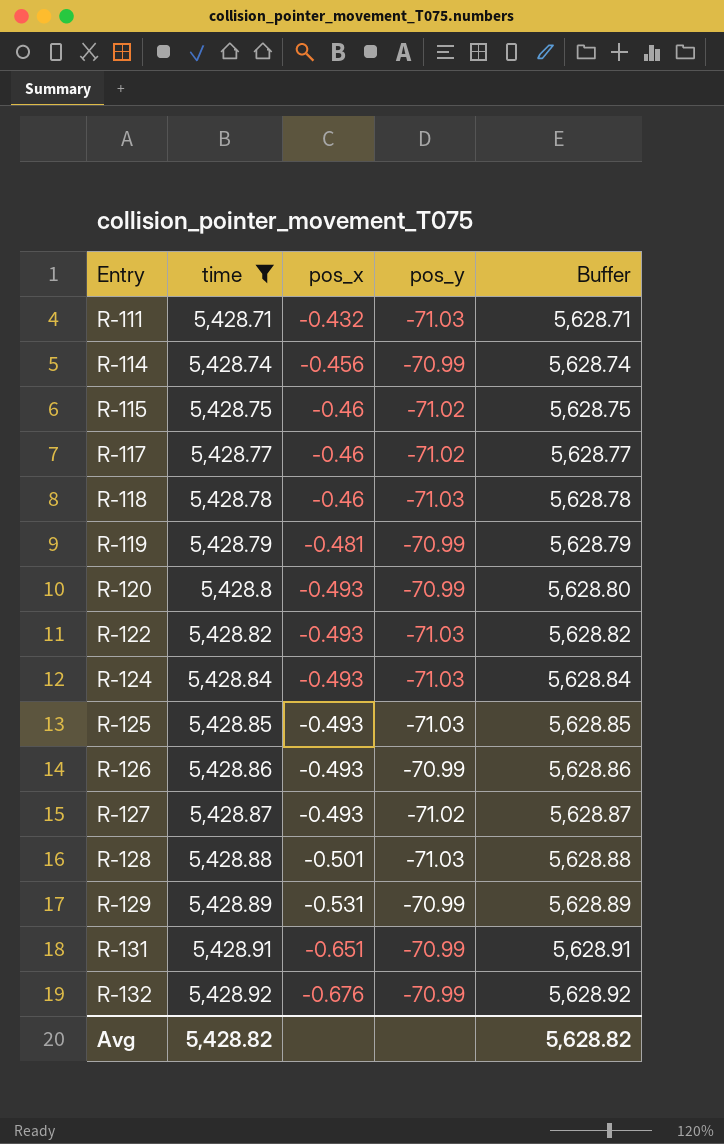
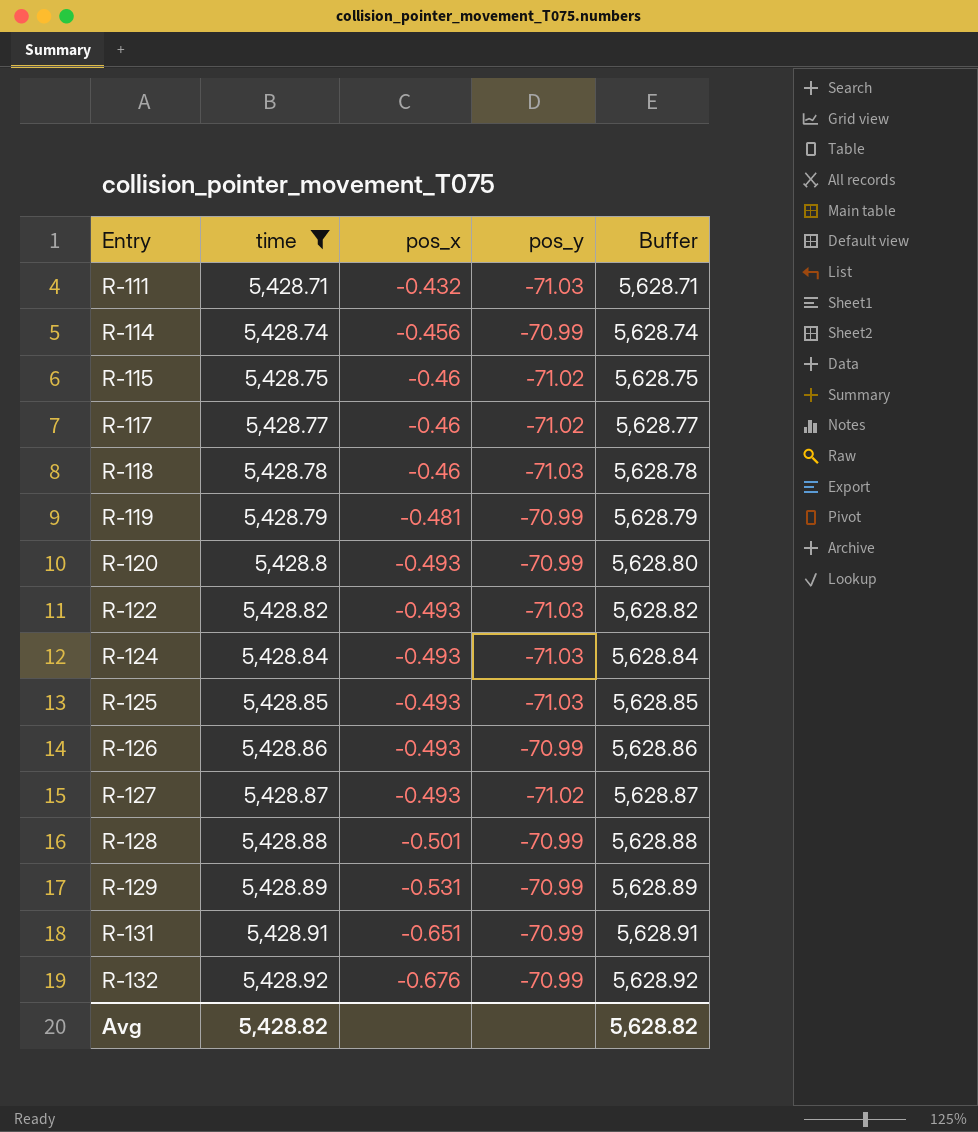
R-128 | pos_y: -71.03 -> -70.99

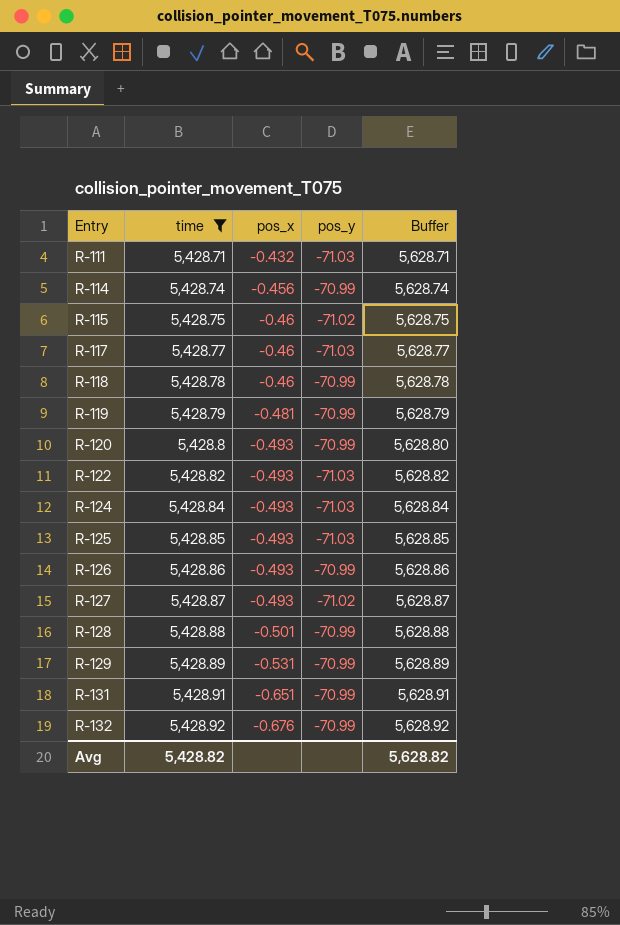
R-117 | pos_y: -71.02 -> -71.03
R-118 | pos_y: -71.03 -> -70.99

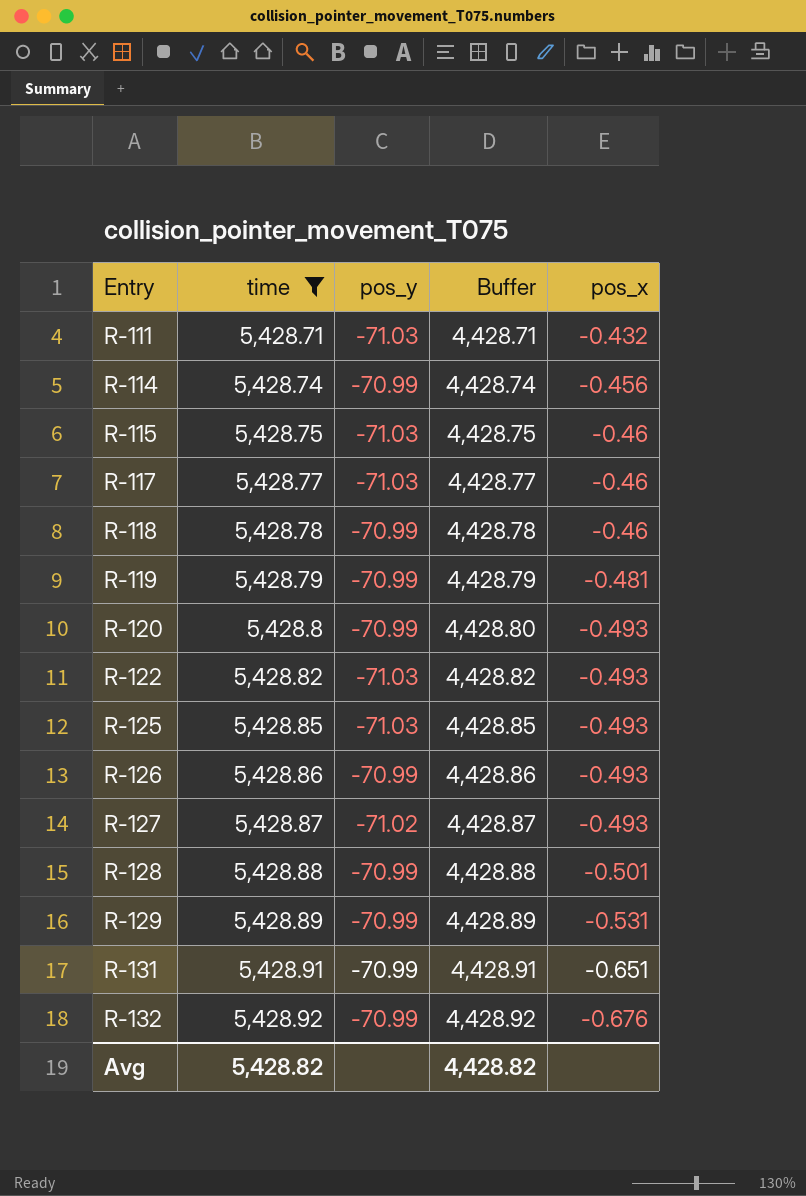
column Buffer | formula: [time] + 200 -> [time] - 1000
column pos_x | position: 3 -> 5
row R-124: 5,428.84 | -0.493 | -71.03 | 5,628.84 -> none
R-115 | pos_y: -71.02 -> -71.03
Avg | Buffer: 5,628.82 -> 4,428.82

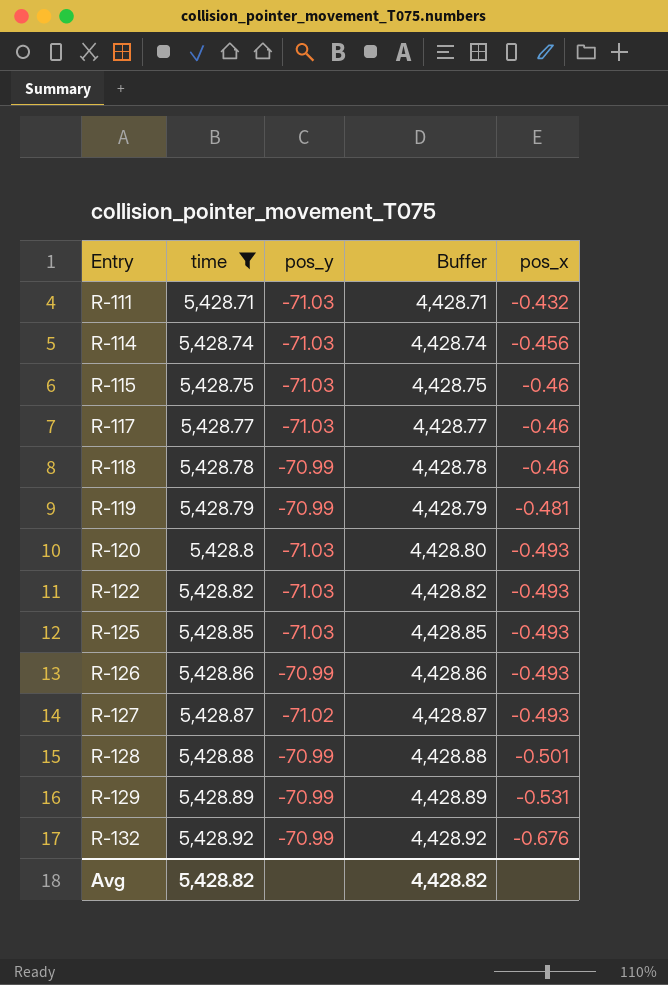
row R-131: 5,428.91 | -70.99 | 4,428.91 | -0.651 -> none
R-114 | pos_y: -70.99 -> -71.03
R-120 | pos_y: -70.99 -> -71.03

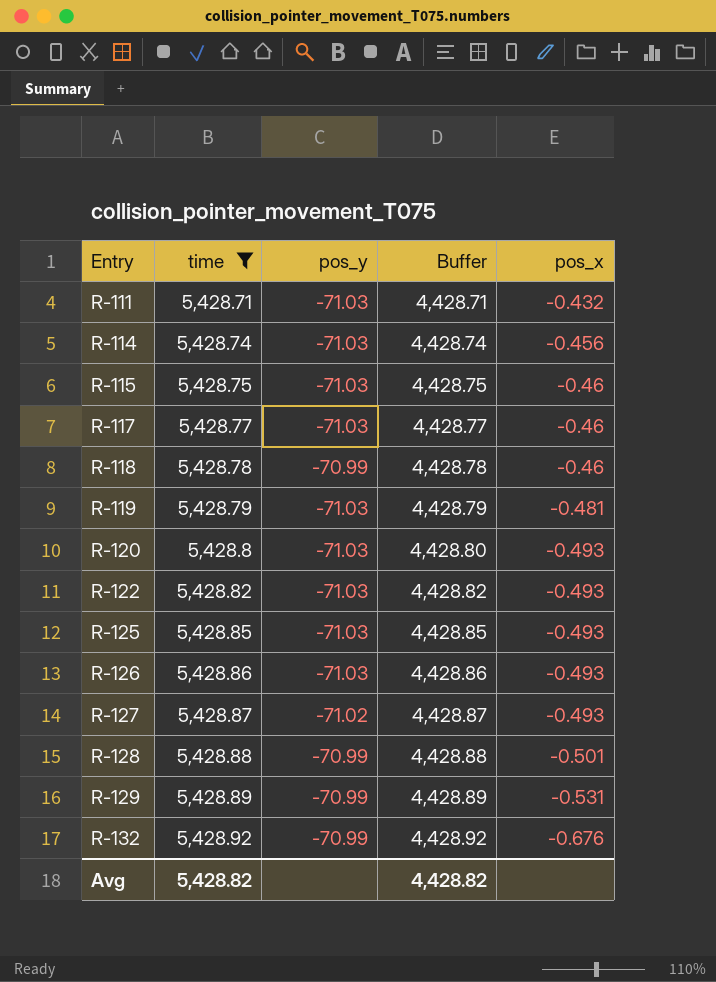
R-119 | pos_y: -70.99 -> -71.03
R-126 | pos_y: -70.99 -> -71.03

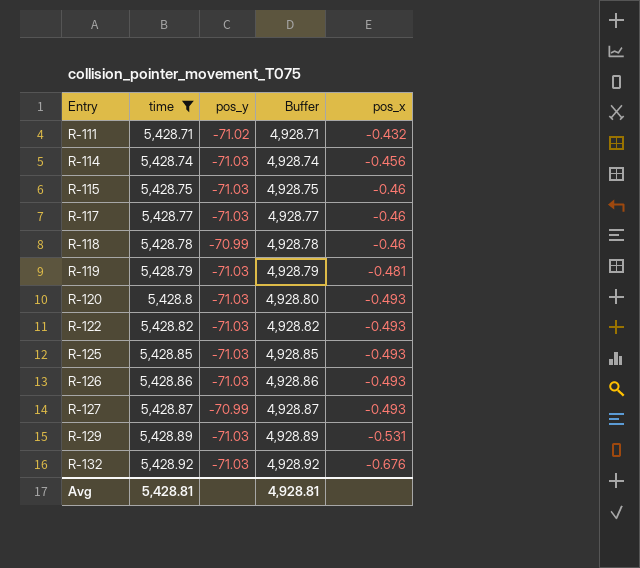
column Buffer | formula: [time] - 1000 -> [time] - 500
row R-128: 5,428.88 | -70.99 | 4,428.88 | -0.501 -> none
R-111 | pos_y: -71.03 -> -71.02
R-127 | pos_y: -71.02 -> -70.99
R-129 | pos_y: -70.99 -> -71.03
R-132 | pos_y: -70.99 -> -71.03
Avg | time: 5,428.82 -> 5,428.81
Avg | Buffer: 4,428.82 -> 4,928.81

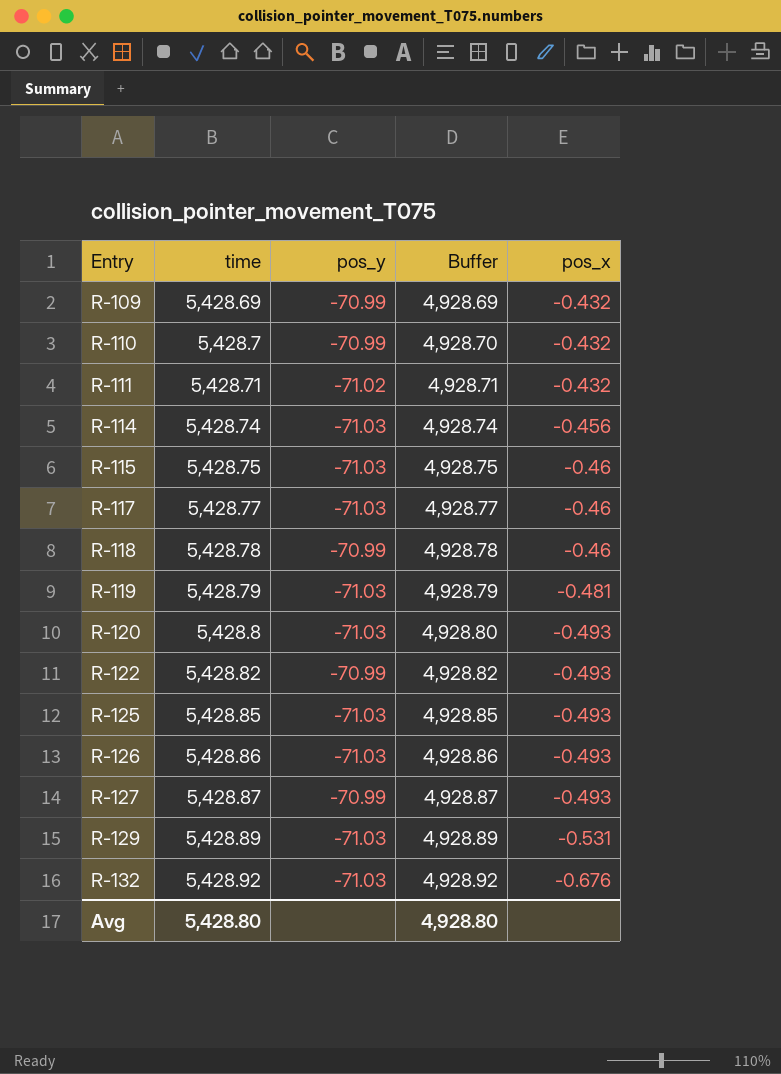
filter: time >= 5,428.71 -> none
R-122 | pos_y: -71.03 -> -70.99
Avg | time: 5,428.81 -> 5,428.80
Avg | Buffer: 4,928.81 -> 4,928.80

